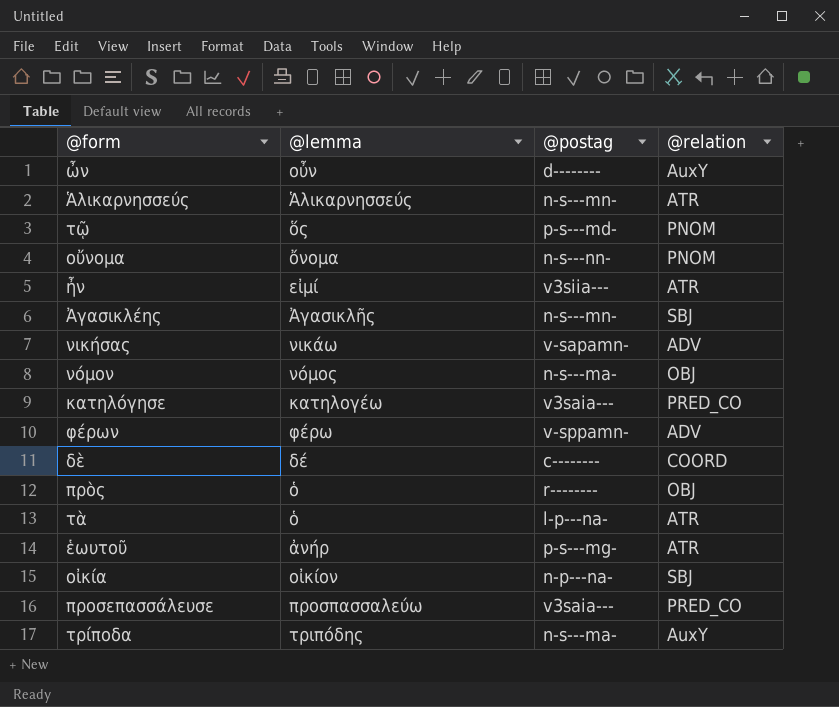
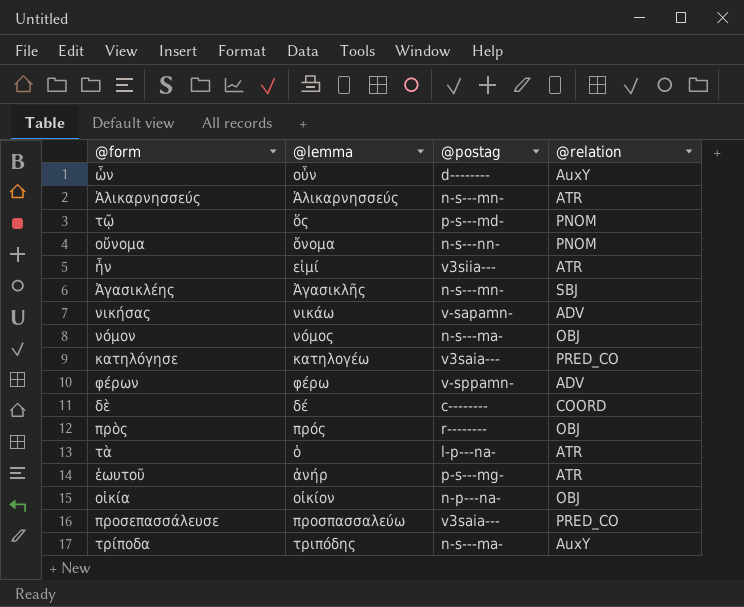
πρὸς | @lemma: ὁ -> πρός
οἰκία | @relation: SBJ -> OBJ

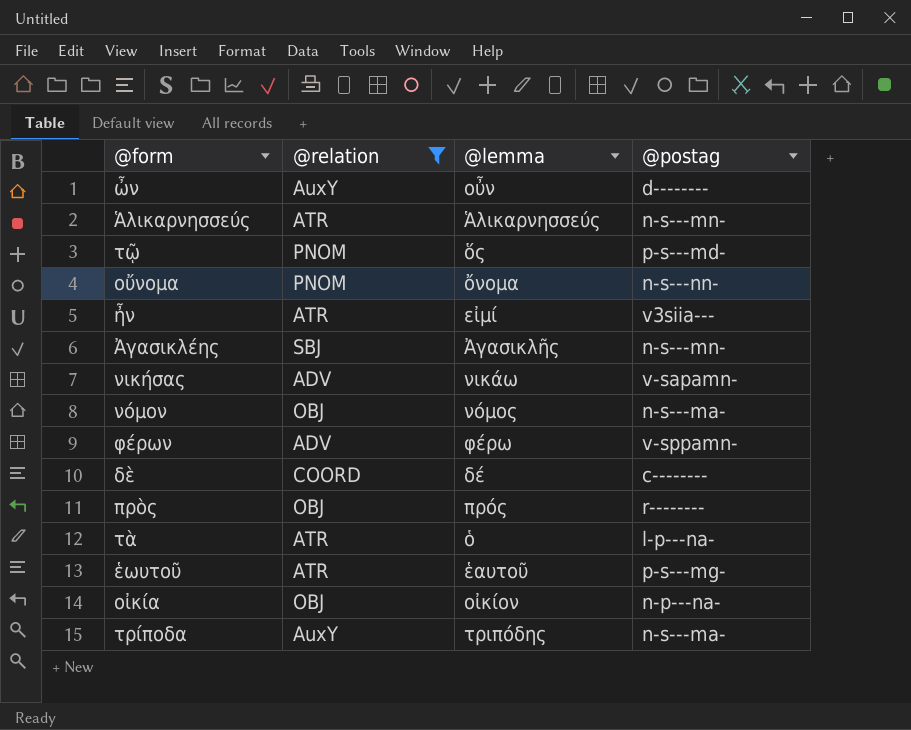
filter: none -> @relation != PRED_CO
column @relation | position: 4 -> 2
ἑωυτοῦ | @lemma: ἀνήρ -> ἑαυτοῦ

